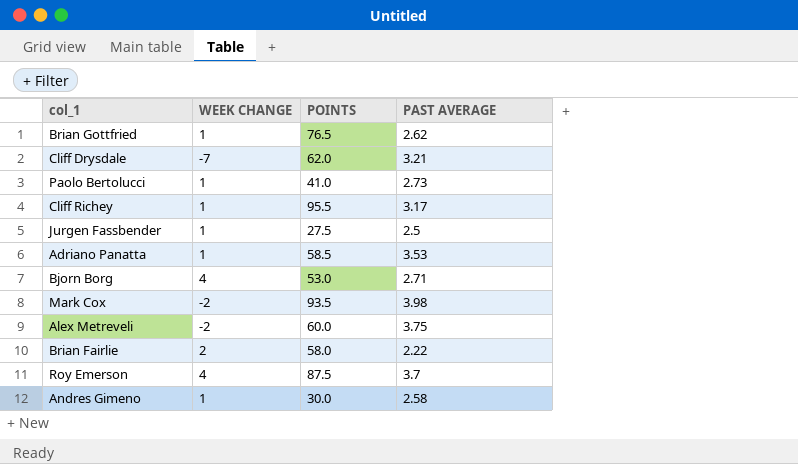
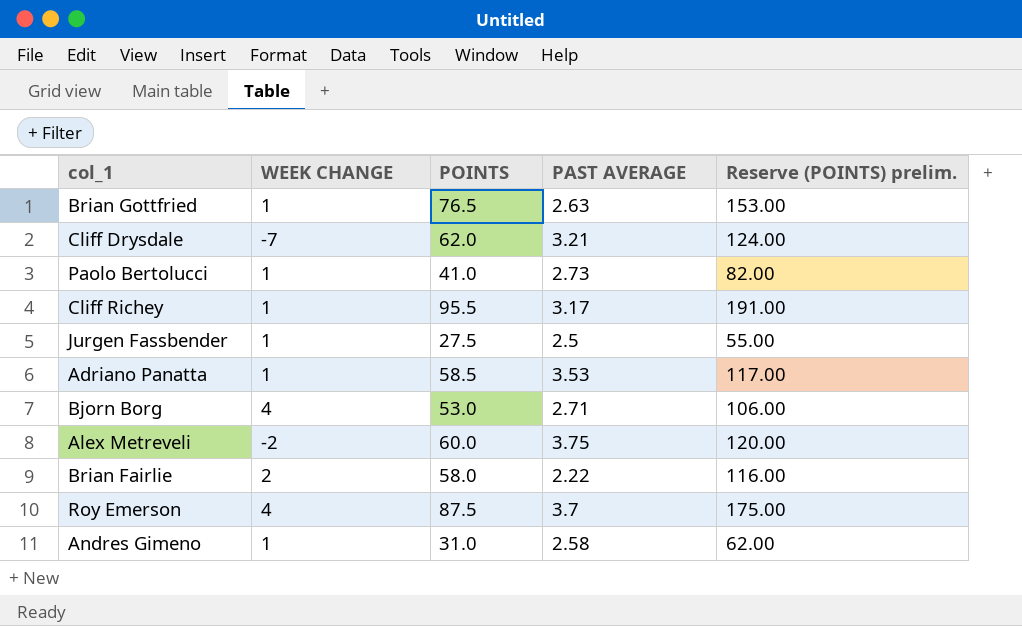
column Reserve (POINTS) prelim. | formula: none -> [POINTS] * 2
row Mark Cox: -2 | 93.5 | 3.98 -> none
Brian Gottfried | PAST AVERAGE: 2.62 -> 2.63
Andres Gimeno | POINTS: 30.0 -> 31.0

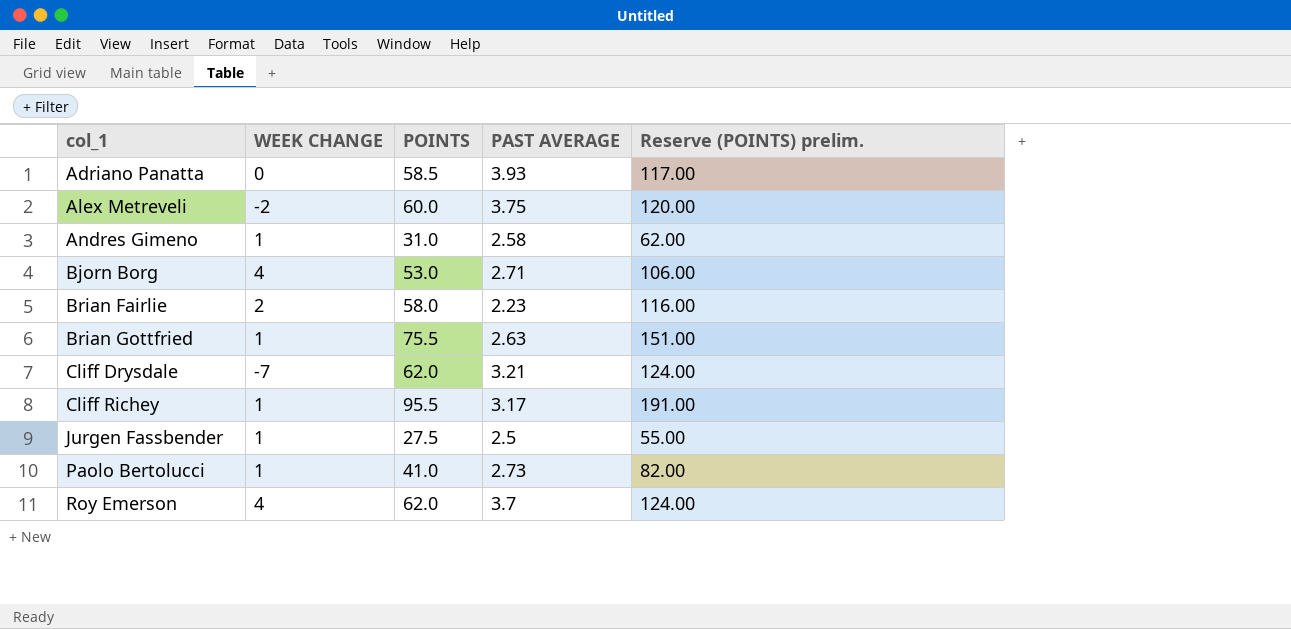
row order: none -> col_1 ascending
Adriano Panatta | WEEK CHANGE: 1 -> 0
Adriano Panatta | PAST AVERAGE: 3.53 -> 3.93
Brian Fairlie | PAST AVERAGE: 2.22 -> 2.23
Brian Gottfried | POINTS: 76.5 -> 75.5
Brian Gottfried | Reserve (POINTS) prelim.: 153.00 -> 151.00
Roy Emerson | POINTS: 87.5 -> 62.0
Roy Emerson | Reserve (POINTS) prelim.: 175.00 -> 124.00

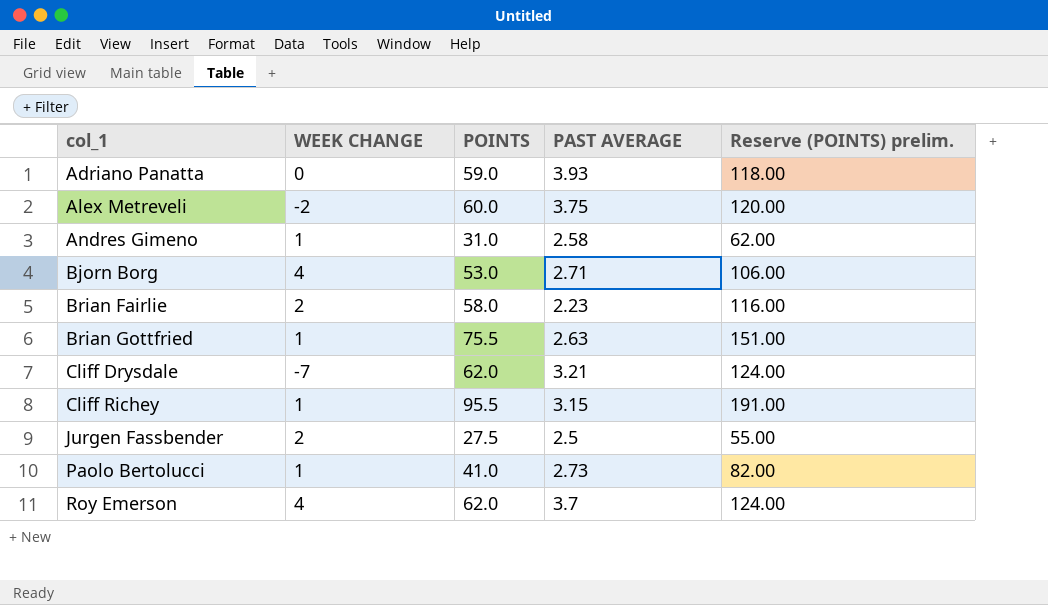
Adriano Panatta | POINTS: 58.5 -> 59.0
Adriano Panatta | Reserve (POINTS) prelim.: 117.00 -> 118.00
Cliff Richey | PAST AVERAGE: 3.17 -> 3.15
Jurgen Fassbender | WEEK CHANGE: 1 -> 2

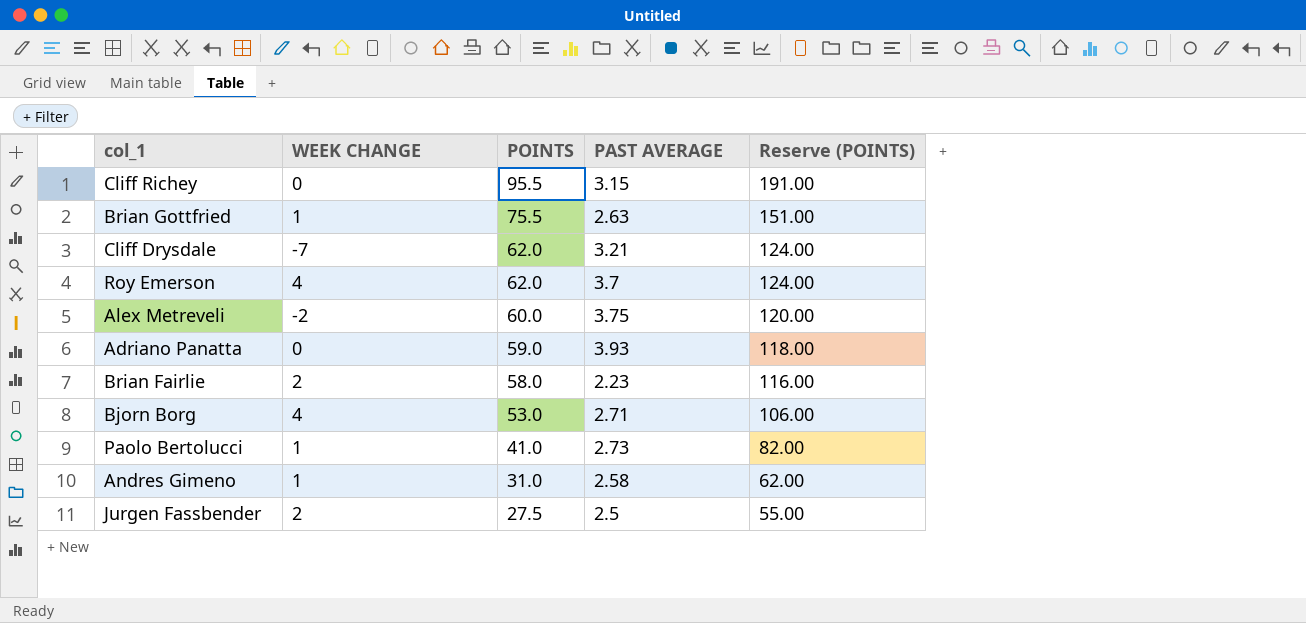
row order: col_1 ascending -> POINTS descending
column name: Reserve (POINTS) prelim. -> Reserve (POINTS)
Cliff Richey | WEEK CHANGE: 1 -> 0

